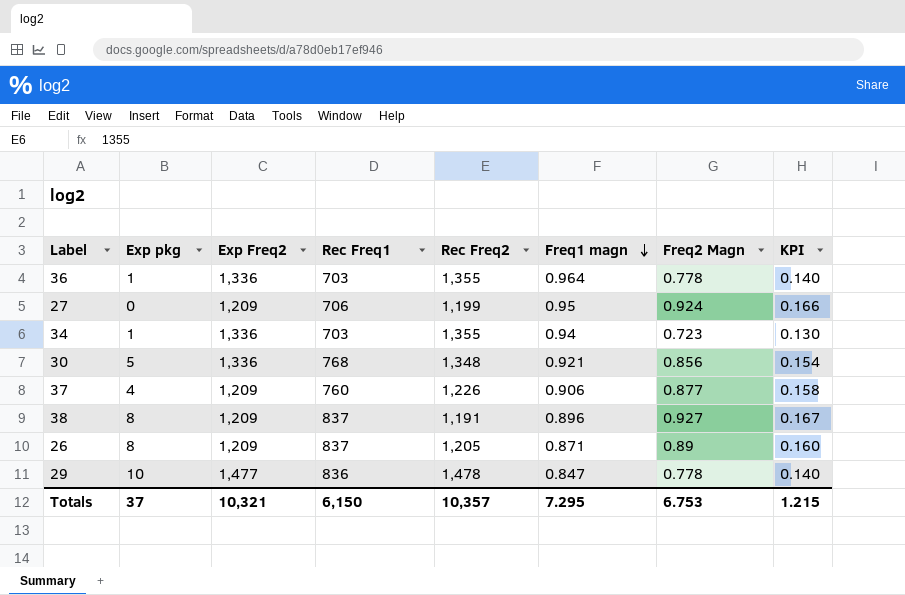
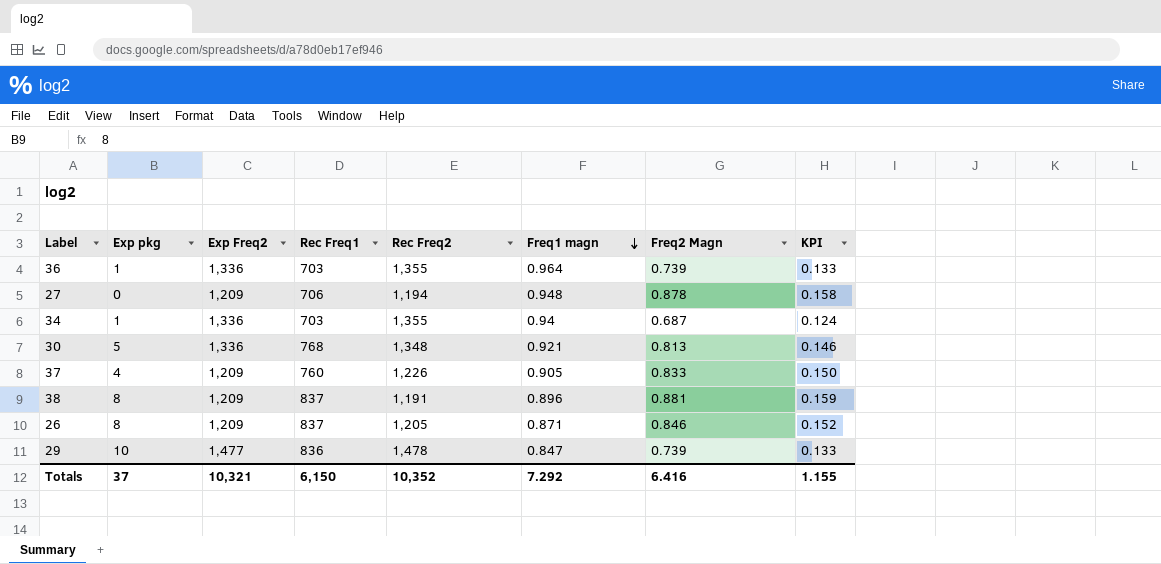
36 | Freq2 Magn: 0.778 -> 0.739
36 | KPI: 0.140 -> 0.133
27 | Rec Freq2: 1,199 -> 1,194
27 | Freq1 magn: 0.95 -> 0.948
27 | Freq2 Magn: 0.924 -> 0.878
27 | KPI: 0.166 -> 0.158
34 | Freq2 Magn: 0.723 -> 0.687
34 | KPI: 0.130 -> 0.124
30 | Freq2 Magn: 0.856 -> 0.813
30 | KPI: 0.154 -> 0.146
37 | Freq1 magn: 0.906 -> 0.905
37 | Freq2 Magn: 0.877 -> 0.833
37 | KPI: 0.158 -> 0.150
38 | Freq2 Magn: 0.927 -> 0.881
38 | KPI: 0.167 -> 0.159
26 | Freq2 Magn: 0.89 -> 0.846
26 | KPI: 0.160 -> 0.152
29 | Freq2 Magn: 0.778 -> 0.739
29 | KPI: 0.140 -> 0.133
Totals | Rec Freq2: 10,357 -> 10,352
Totals | Freq1 magn: 7.295 -> 7.292
Totals | Freq2 Magn: 6.753 -> 6.416
Totals | KPI: 1.215 -> 1.155

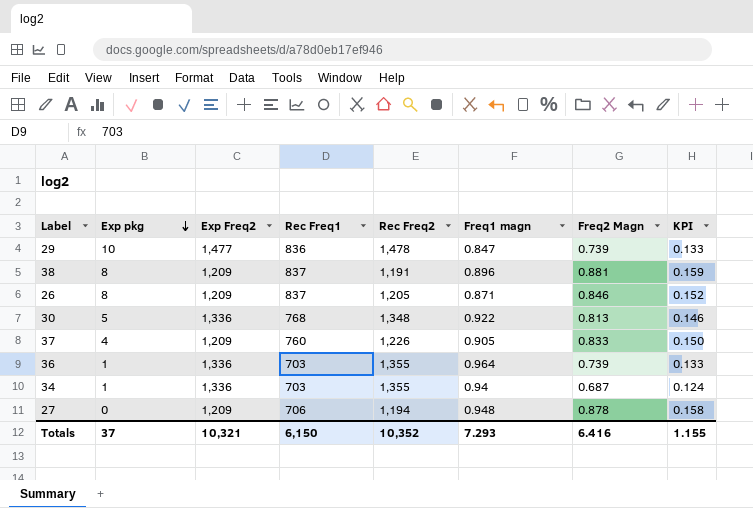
row order: Freq1 magn descending -> Exp pkg descending
30 | Freq1 magn: 0.921 -> 0.922
Totals | Freq1 magn: 7.292 -> 7.293

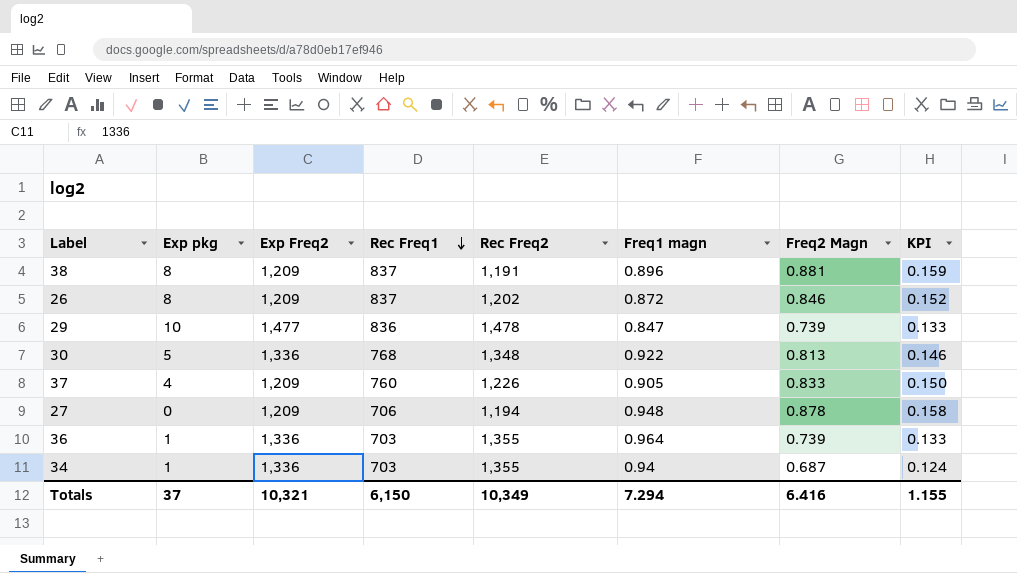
row order: Exp pkg descending -> Rec Freq1 descending
26 | Rec Freq2: 1,205 -> 1,202
26 | Freq1 magn: 0.871 -> 0.872
Totals | Rec Freq2: 10,352 -> 10,349
Totals | Freq1 magn: 7.293 -> 7.294

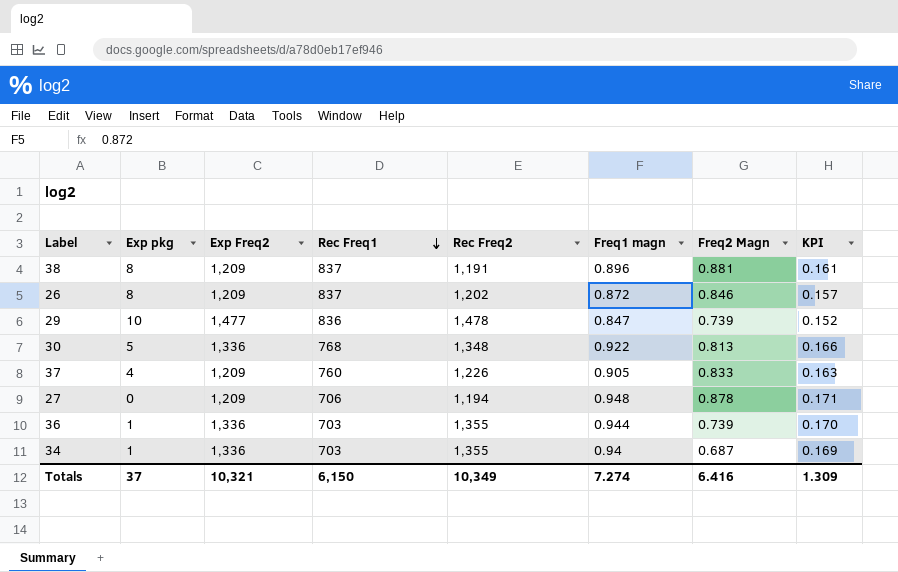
column KPI | formula: [Freq2 Magn] * 0.18 -> [Freq1 magn] * 0.18
36 | Freq1 magn: 0.964 -> 0.944
Totals | Freq1 magn: 7.294 -> 7.274
Totals | KPI: 1.155 -> 1.309

